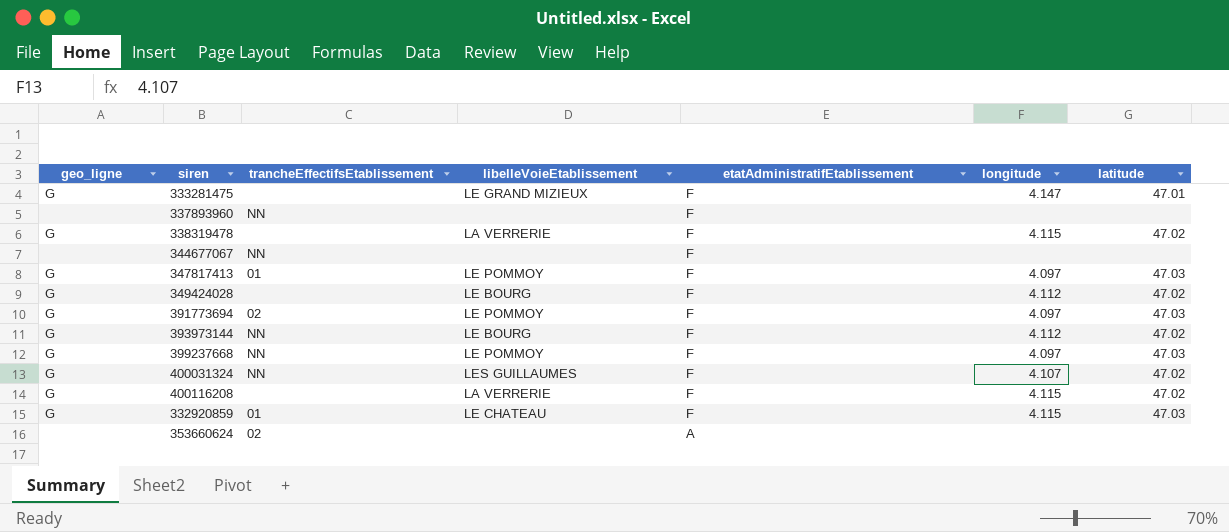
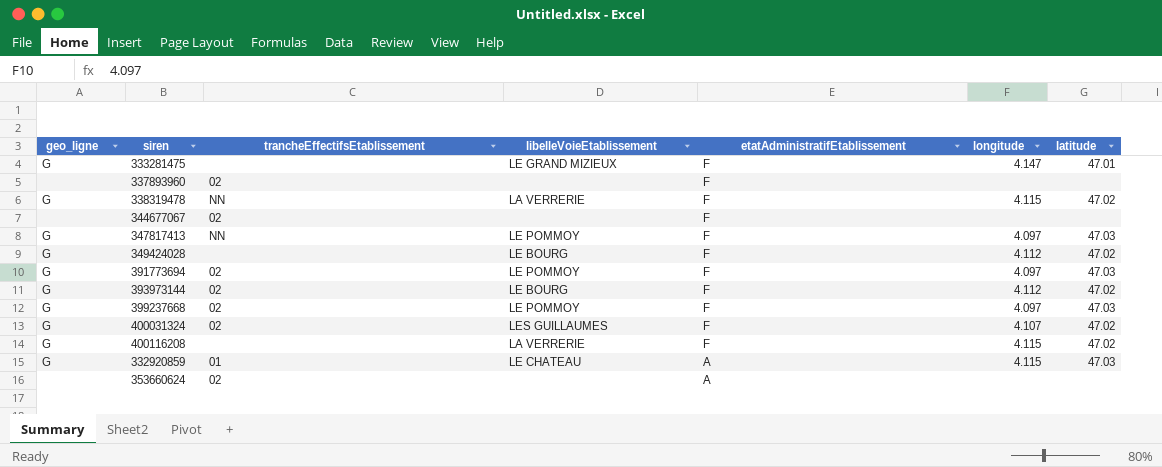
337893960 | trancheEffectifsEtablissement: NN -> 02
338319478 | trancheEffectifsEtablissement: none -> NN
344677067 | trancheEffectifsEtablissement: NN -> 02
347817413 | trancheEffectifsEtablissement: 01 -> NN
393973144 | trancheEffectifsEtablissement: NN -> 02
399237668 | trancheEffectifsEtablissement: NN -> 02
400031324 | trancheEffectifsEtablissement: NN -> 02
332920859 | etatAdministratifEtablissement: F -> A

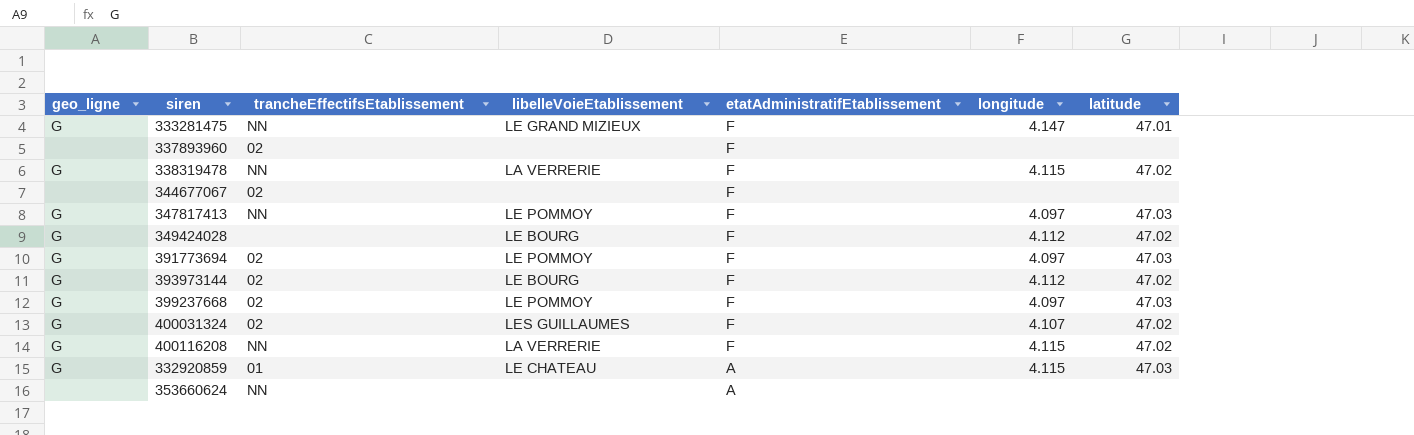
333281475 | trancheEffectifsEtablissement: none -> NN
400116208 | trancheEffectifsEtablissement: none -> NN
353660624 | trancheEffectifsEtablissement: 02 -> NN

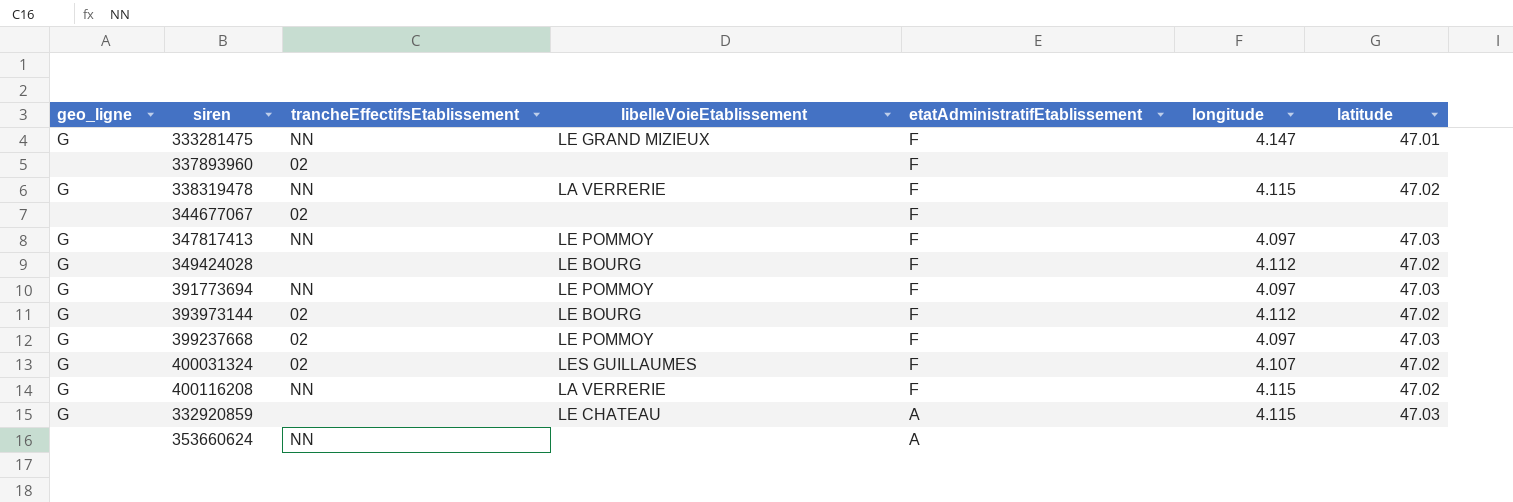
391773694 | trancheEffectifsEtablissement: 02 -> NN
332920859 | trancheEffectifsEtablissement: 01 -> none

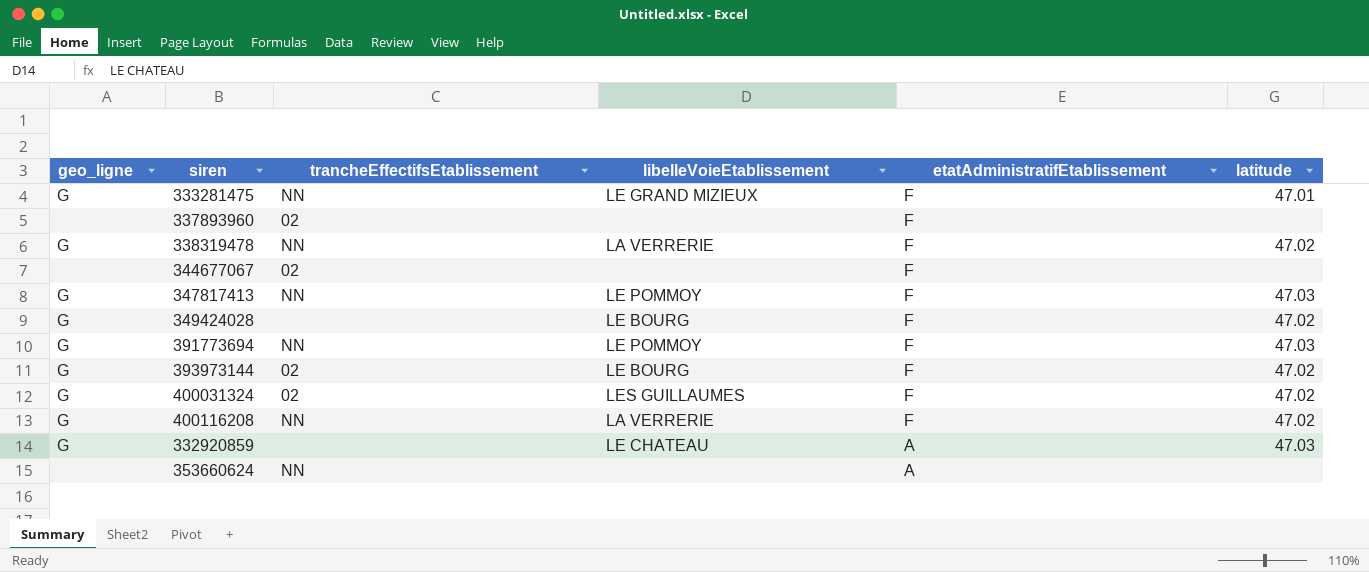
column longitude | position: 6 -> none
row 399237668: G | 02 | LE POMMOY | F | 4.097 | 47.03 -> none

